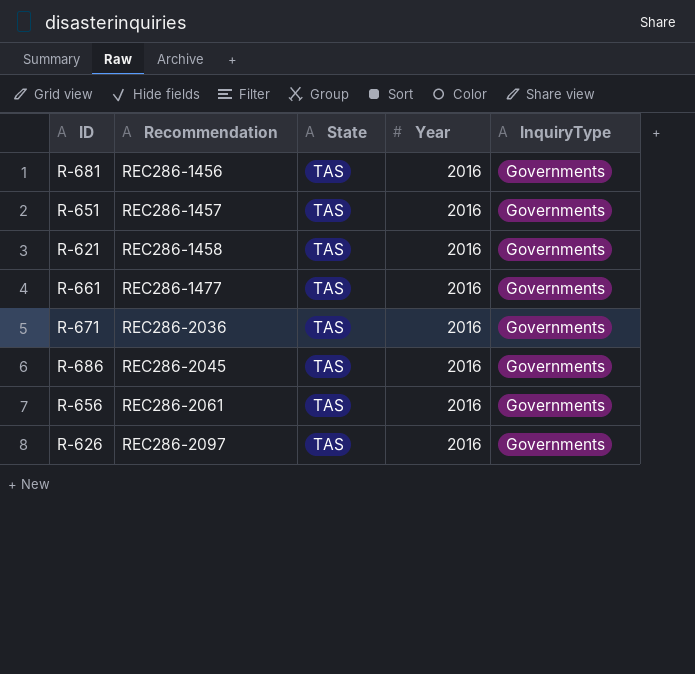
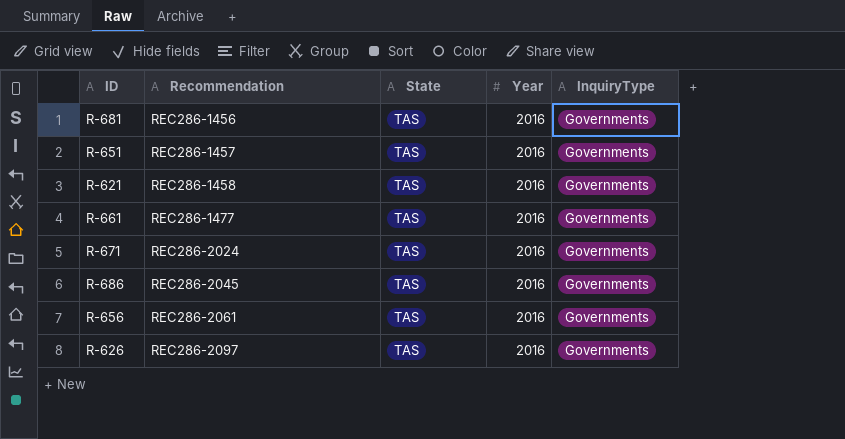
R-671 | Recommendation: REC286-2036 -> REC286-2024

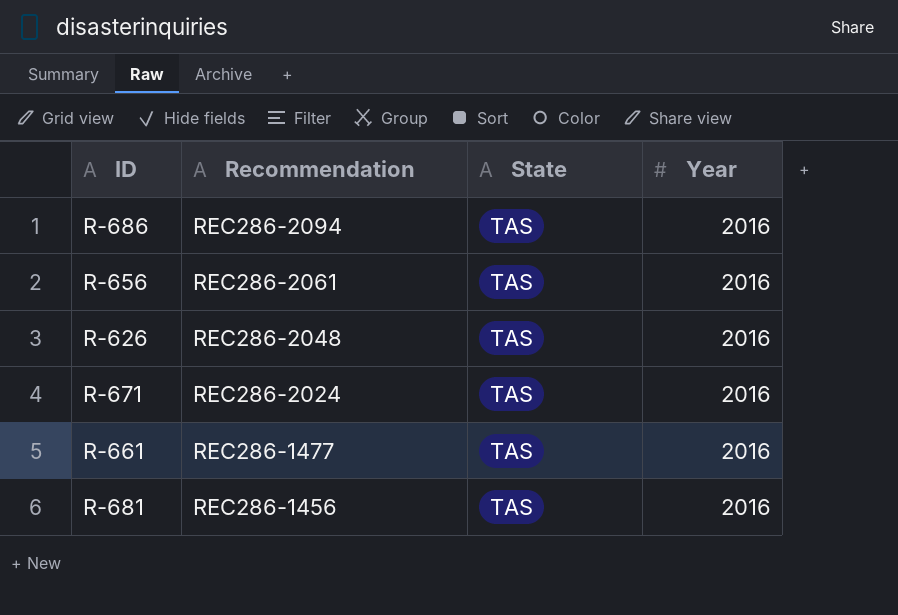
row order: Recommendation ascending -> Recommendation descending
column InquiryType | position: 5 -> none
row R-651: REC286-1457 | TAS | 2016 | Governments -> none
row R-621: REC286-1458 | TAS | 2016 | Governments -> none
R-686 | Recommendation: REC286-2045 -> REC286-2094
R-626 | Recommendation: REC286-2097 -> REC286-2048

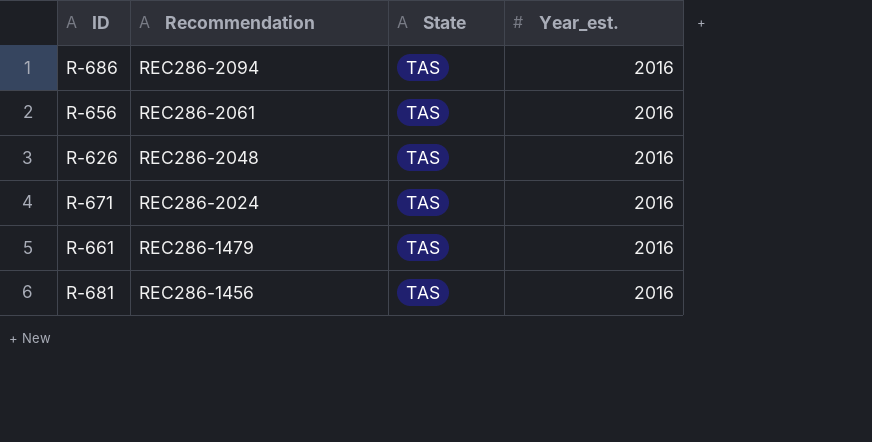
column name: Year -> Year_est.
R-661 | Recommendation: REC286-1477 -> REC286-1479

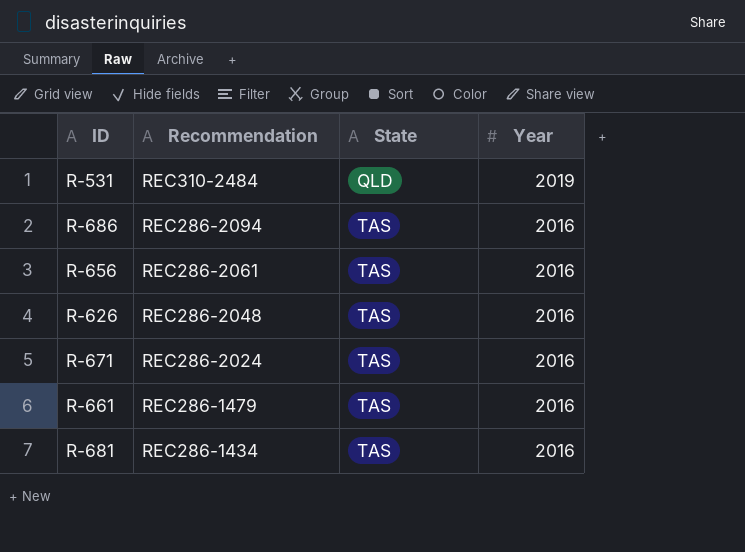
column name: Year_est. -> Year
row R-531: none -> REC310-2484 | QLD | 2019
R-681 | Recommendation: REC286-1456 -> REC286-1434

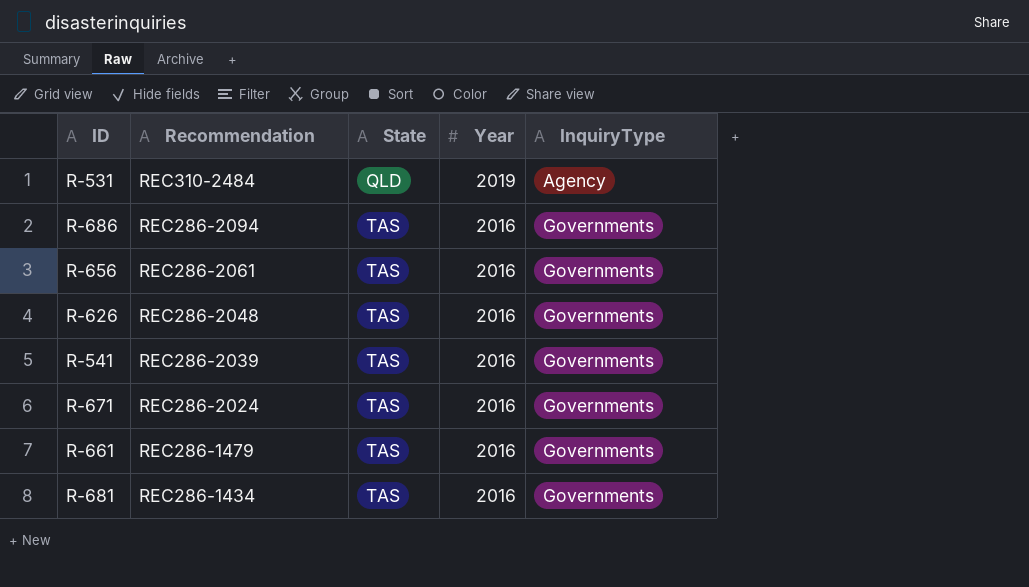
column InquiryType | position: none -> 5
row R-541: none -> REC286-2039 | TAS | 2016 | Governments

